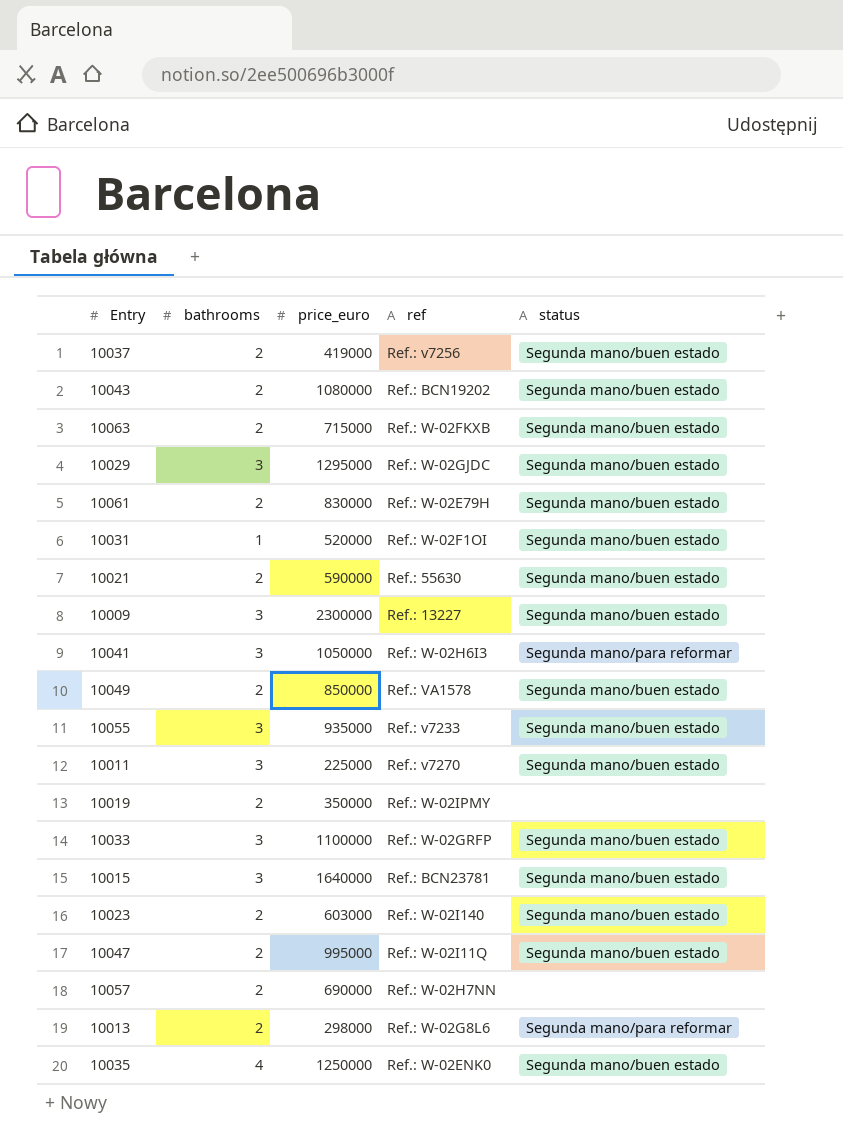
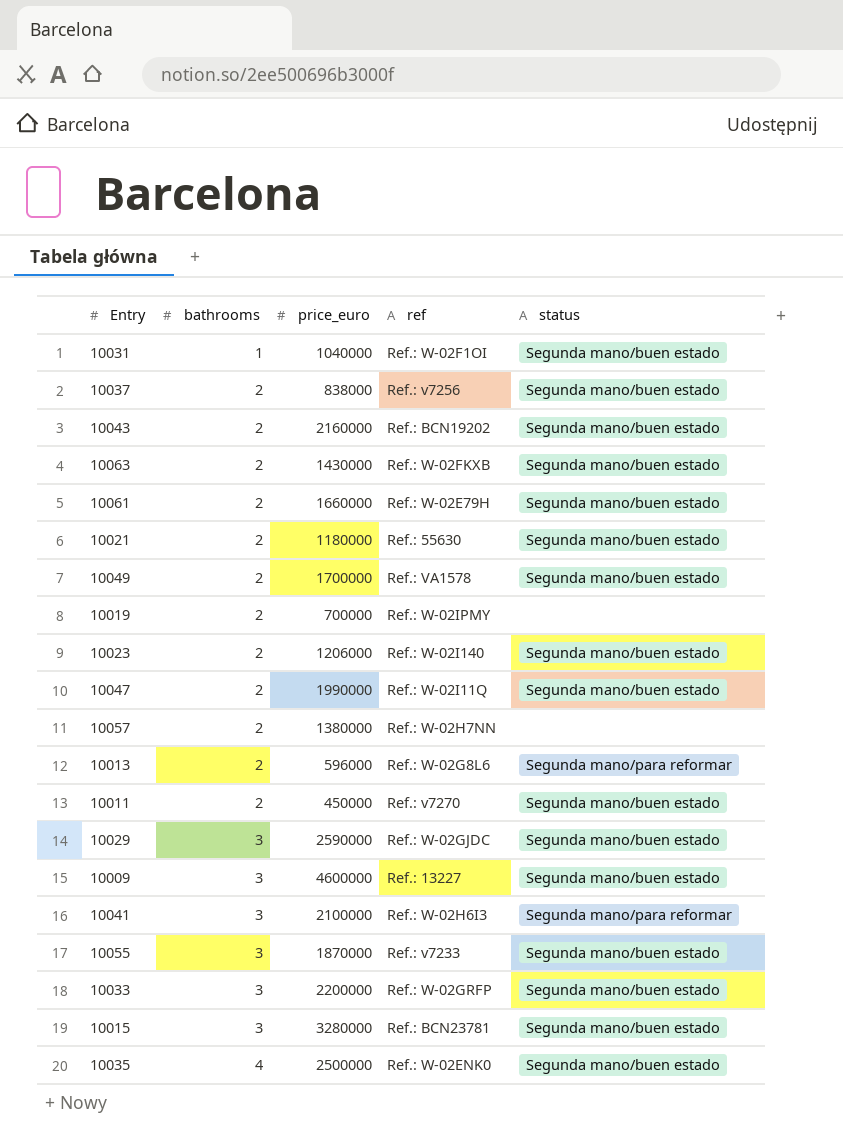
row order: none -> bathrooms ascending
10031 | price_euro: 520000 -> 1040000
10037 | price_euro: 419000 -> 838000
10043 | price_euro: 1080000 -> 2160000
10063 | price_euro: 715000 -> 1430000
10061 | price_euro: 830000 -> 1660000
10021 | price_euro: 590000 -> 1180000
10049 | price_euro: 850000 -> 1700000
10019 | price_euro: 350000 -> 700000
10023 | price_euro: 603000 -> 1206000
10047 | price_euro: 995000 -> 1990000
10057 | price_euro: 690000 -> 1380000
10013 | price_euro: 298000 -> 596000
10011 | bathrooms: 3 -> 2
10011 | price_euro: 225000 -> 450000
10029 | price_euro: 1295000 -> 2590000
10009 | price_euro: 2300000 -> 4600000
10041 | price_euro: 1050000 -> 2100000
10055 | price_euro: 935000 -> 1870000
10033 | price_euro: 1100000 -> 2200000
10015 | price_euro: 1640000 -> 3280000
10035 | price_euro: 1250000 -> 2500000

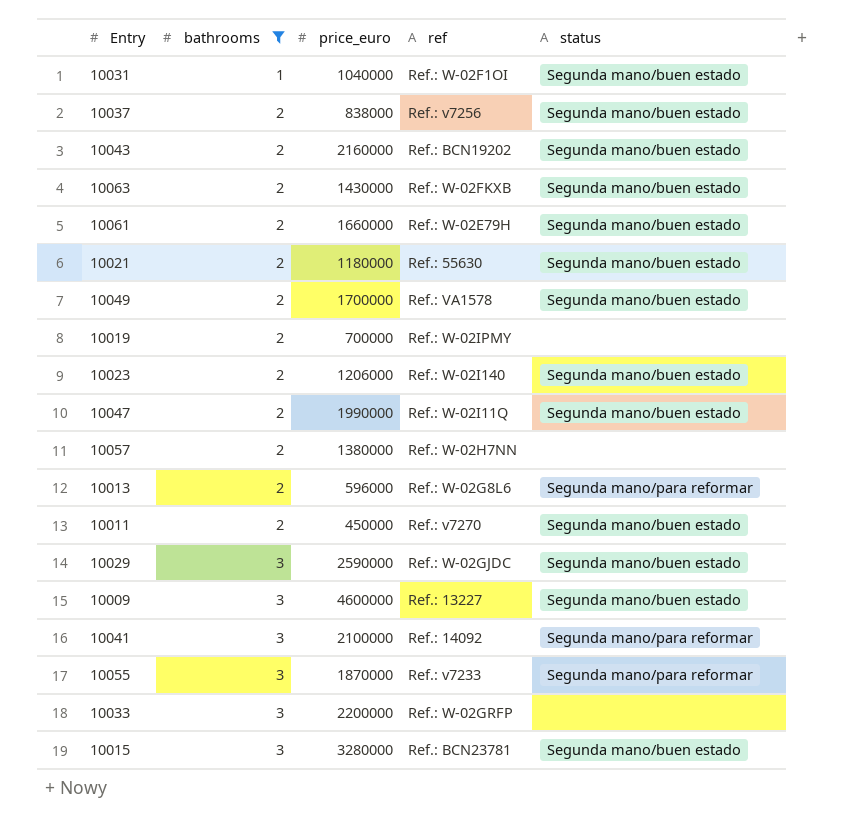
filter: none -> bathrooms != 4
10041 | ref: Ref.: W-02H6I3 -> Ref.: 14092
10055 | status: Segunda mano/buen estado -> Segunda mano/para reformar
10033 | status: Segunda mano/buen estado -> none

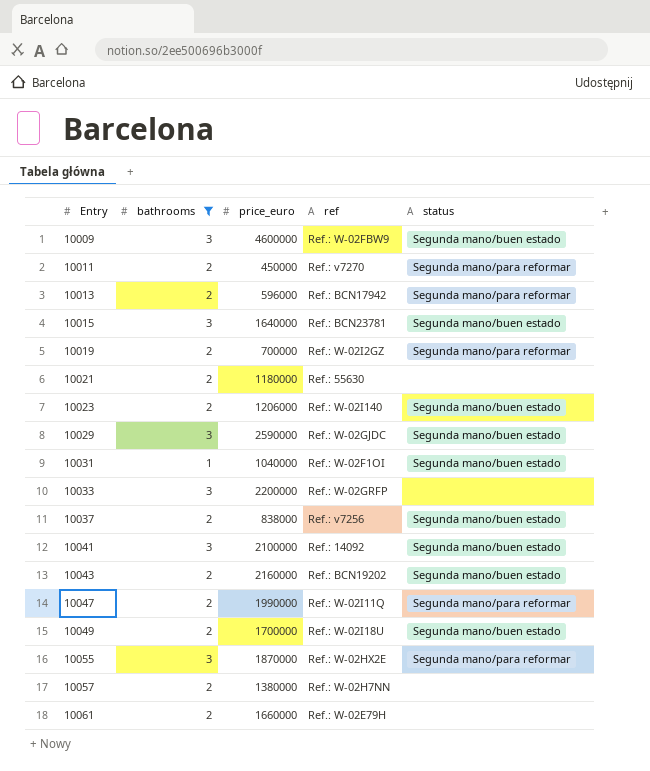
row order: bathrooms ascending -> Entry ascending
row 10063: 2 | 1430000 | Ref.: W-02FKXB | Segunda mano/buen estado -> none
10009 | ref: Ref.: 13227 -> Ref.: W-02FBW9
10011 | status: Segunda mano/buen estado -> Segunda mano/para reformar
10013 | ref: Ref.: W-02G8L6 -> Ref.: BCN17942
10015 | price_euro: 3280000 -> 1640000
10019 | ref: Ref.: W-02IPMY -> Ref.: W-02I2GZ
10019 | status: none -> Segunda mano/para reformar
10021 | status: Segunda mano/buen estado -> none
10041 | status: Segunda mano/para reformar -> Segunda mano/buen estado
10047 | status: Segunda mano/buen estado -> Segunda mano/para reformar
10049 | ref: Ref.: VA1578 -> Ref.: W-02I18U
10055 | ref: Ref.: v7233 -> Ref.: W-02HX2E
10061 | status: Segunda mano/buen estado -> none

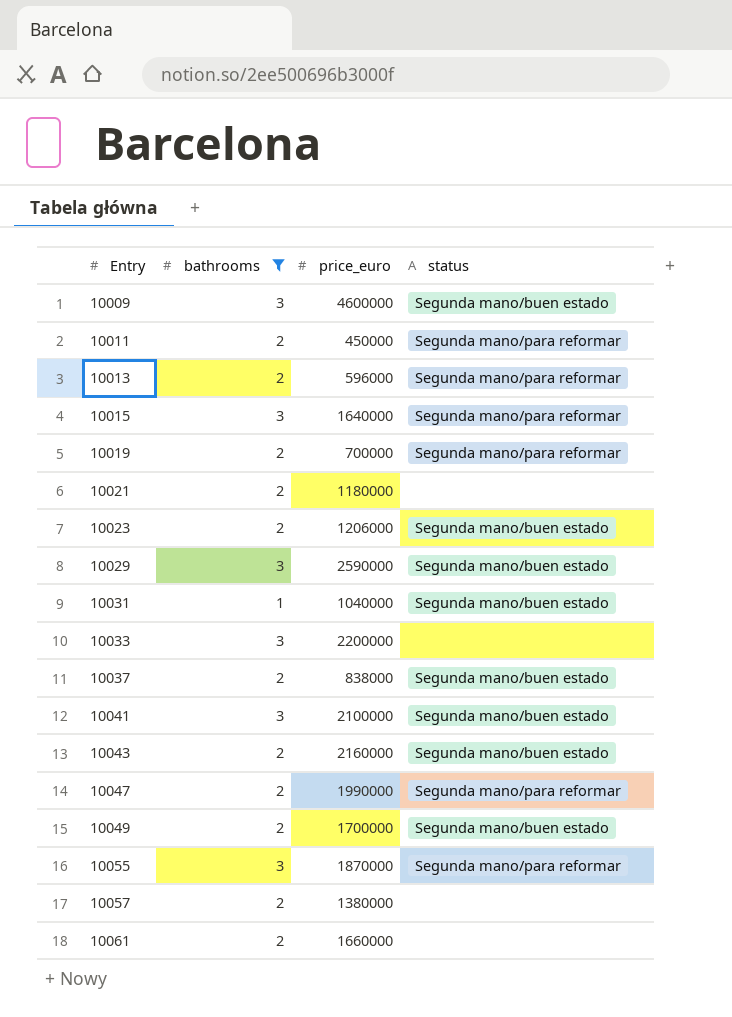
column ref | position: 4 -> none
10015 | status: Segunda mano/buen estado -> Segunda mano/para reformar

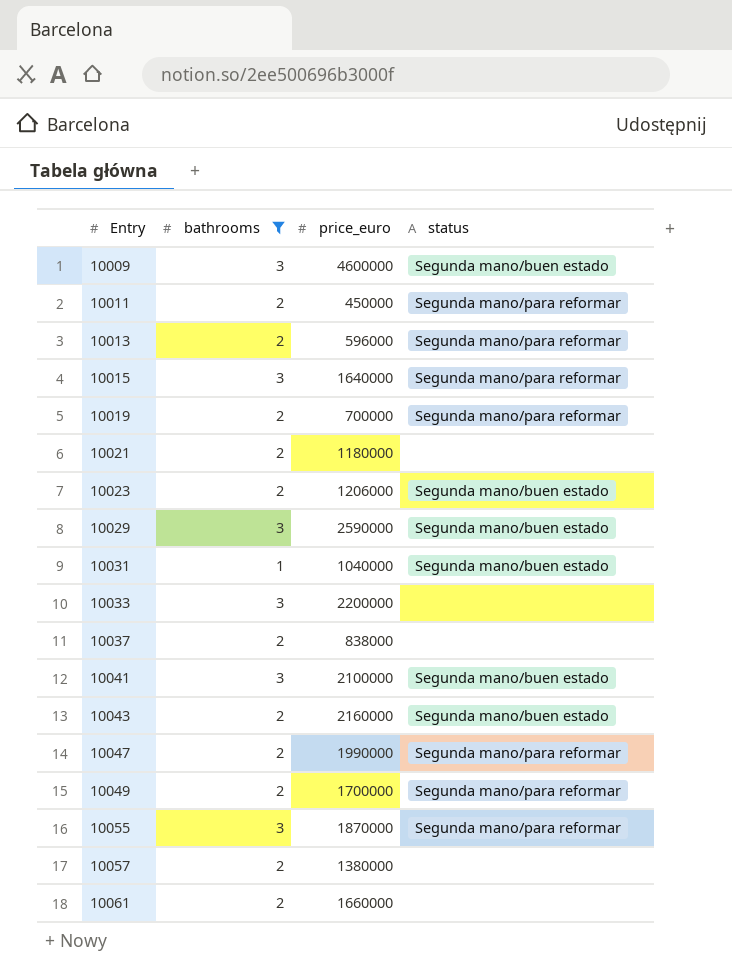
10037 | status: Segunda mano/buen estado -> none
10049 | status: Segunda mano/buen estado -> Segunda mano/para reformar

